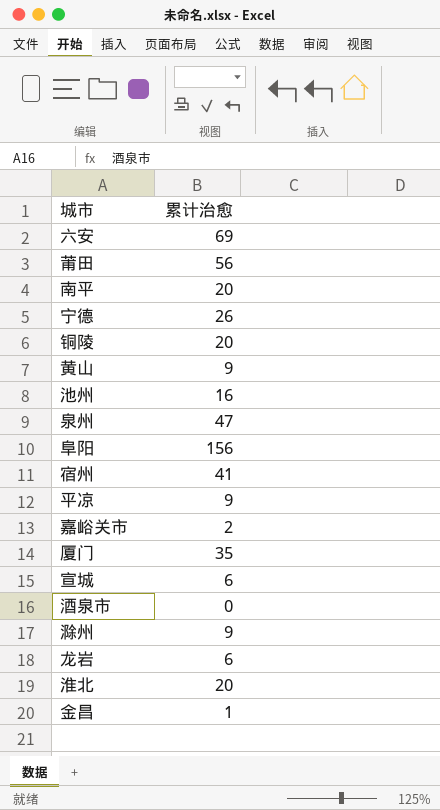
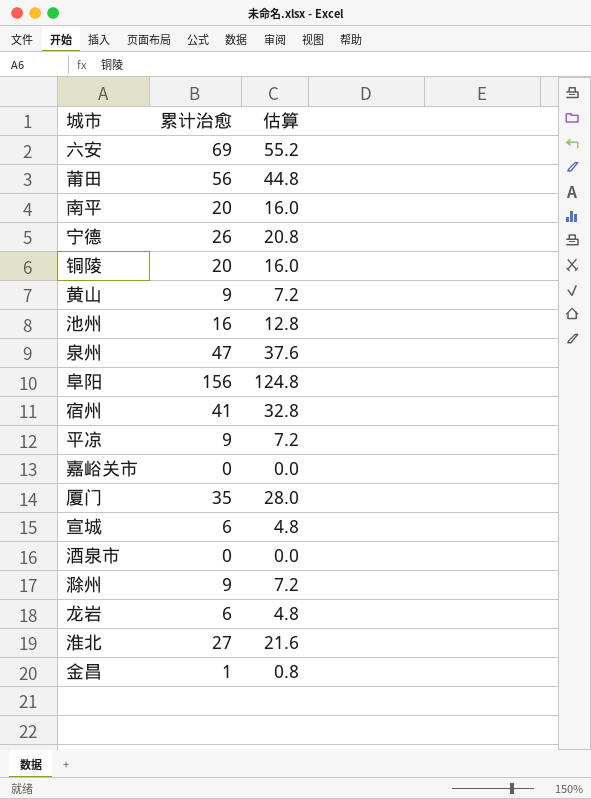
column 估算 | formula: none -> [累计治愈] * 0.8
嘉峪关市 | 累计治愈: 2 -> 0
淮北 | 累计治愈: 20 -> 27

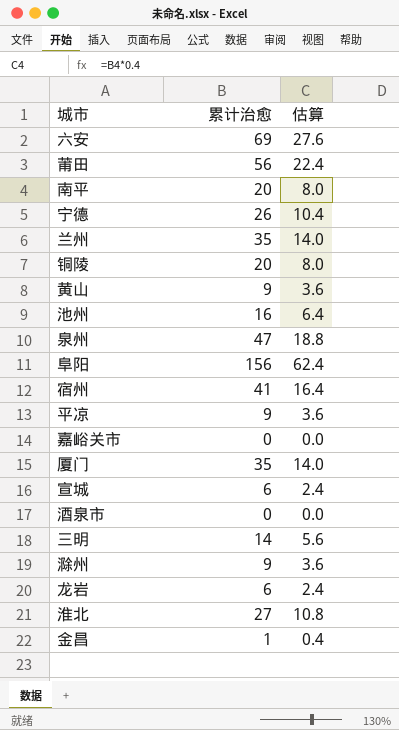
column 估算 | formula: [累计治愈] * 0.8 -> [累计治愈] * 0.4
row 兰州: none -> 35 | 14.0
row 三明: none -> 14 | 5.6

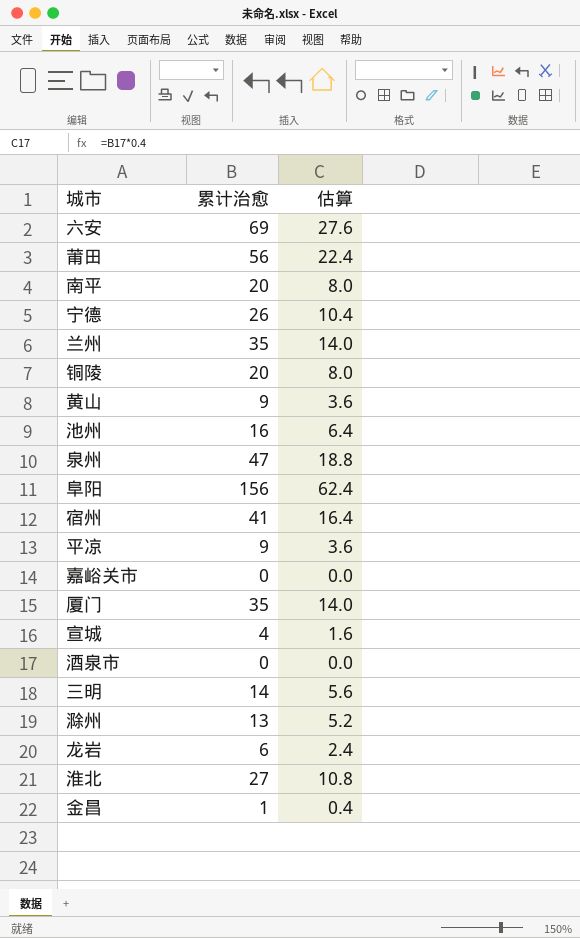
宣城 | 累计治愈: 6 -> 4
宣城 | 估算: 2.4 -> 1.6
滁州 | 累计治愈: 9 -> 13
滁州 | 估算: 3.6 -> 5.2

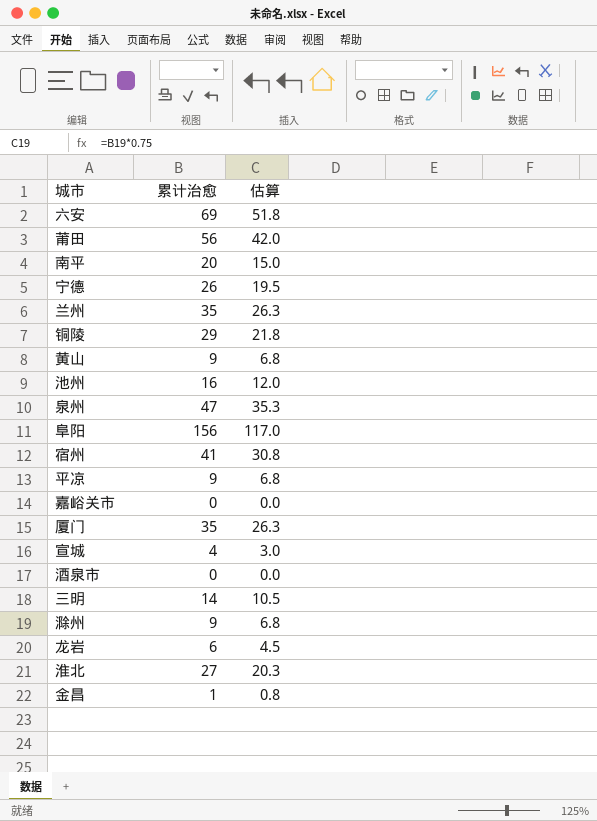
column 估算 | formula: [累计治愈] * 0.4 -> [累计治愈] * 0.75
铜陵 | 累计治愈: 20 -> 29
滁州 | 累计治愈: 13 -> 9

